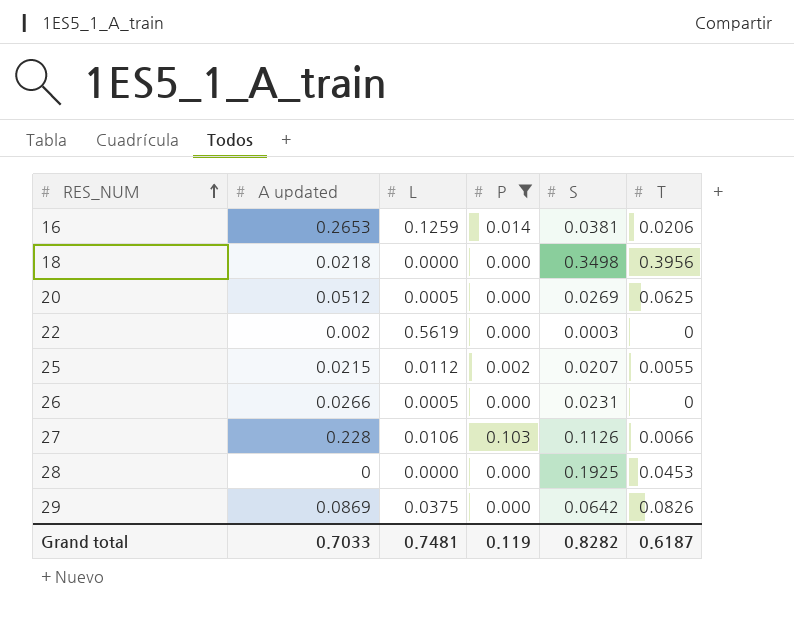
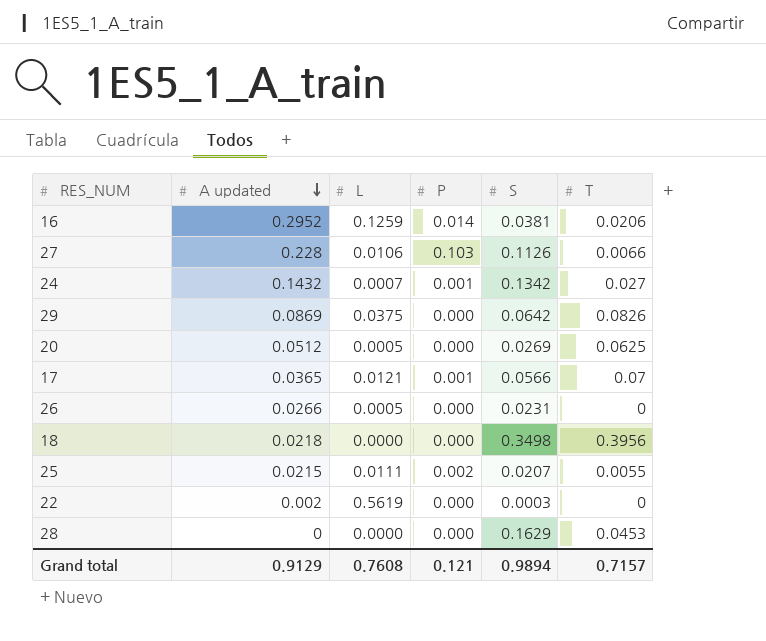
filter: P != 0.001 -> none
row order: RES_NUM ascending -> A updated descending
16 | A updated: 0.2653 -> 0.2952
25 | L: 0.0112 -> 0.0111
28 | S: 0.1925 -> 0.1629
Grand total | A updated: 0.7033 -> 0.9129
Grand total | L: 0.7481 -> 0.7608
Grand total | P: 0.119 -> 0.121
Grand total | S: 0.8282 -> 0.9894
Grand total | T: 0.6187 -> 0.7157

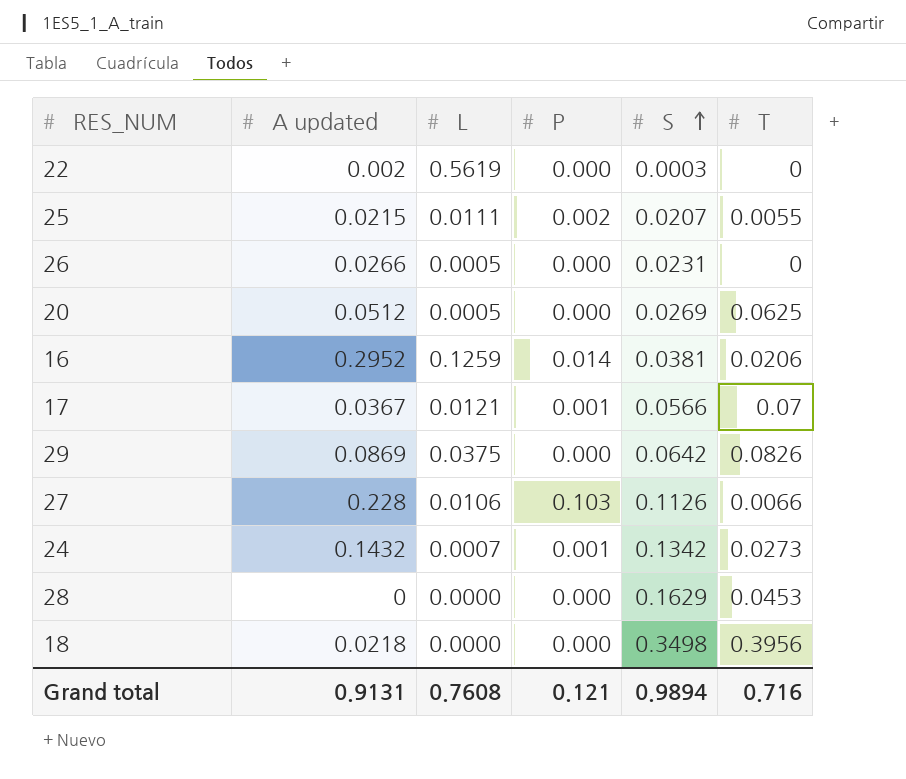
row order: A updated descending -> S ascending
17 | A updated: 0.0365 -> 0.0367
24 | T: 0.027 -> 0.0273
Grand total | A updated: 0.9129 -> 0.9131
Grand total | T: 0.7157 -> 0.716

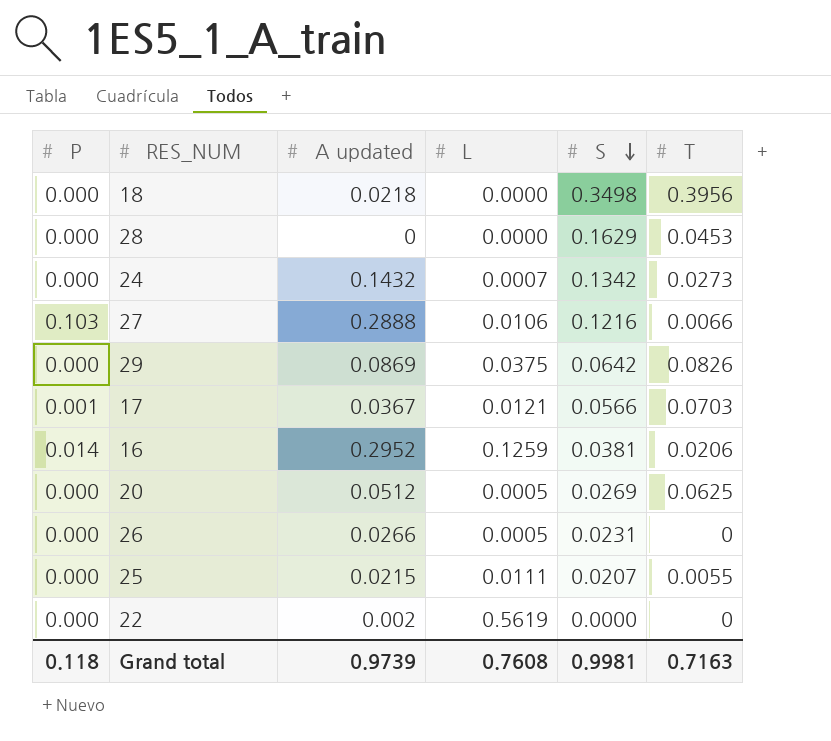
row order: S ascending -> S descending
column P | position: 4 -> 1
24 | P: 0.001 -> 0.000
27 | A updated: 0.228 -> 0.2888
27 | S: 0.1126 -> 0.1216
17 | T: 0.07 -> 0.0703
25 | P: 0.002 -> 0.000
22 | S: 0.0003 -> 0.0000
Grand total | P: 0.121 -> 0.118
Grand total | A updated: 0.9131 -> 0.9739
Grand total | S: 0.9894 -> 0.9981
Grand total | T: 0.716 -> 0.7163

